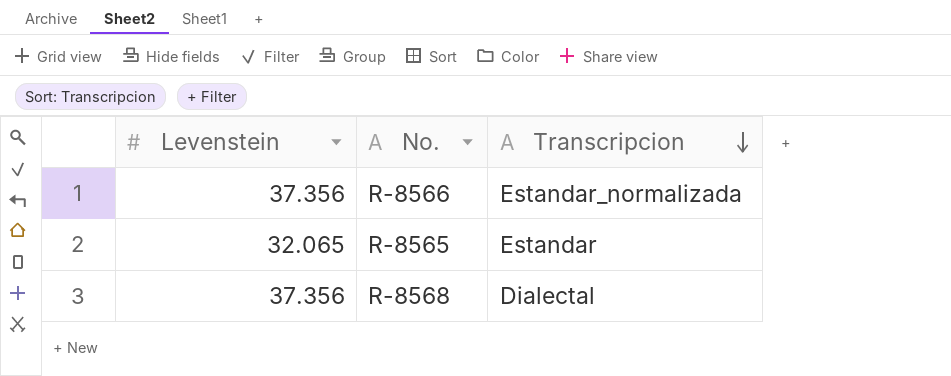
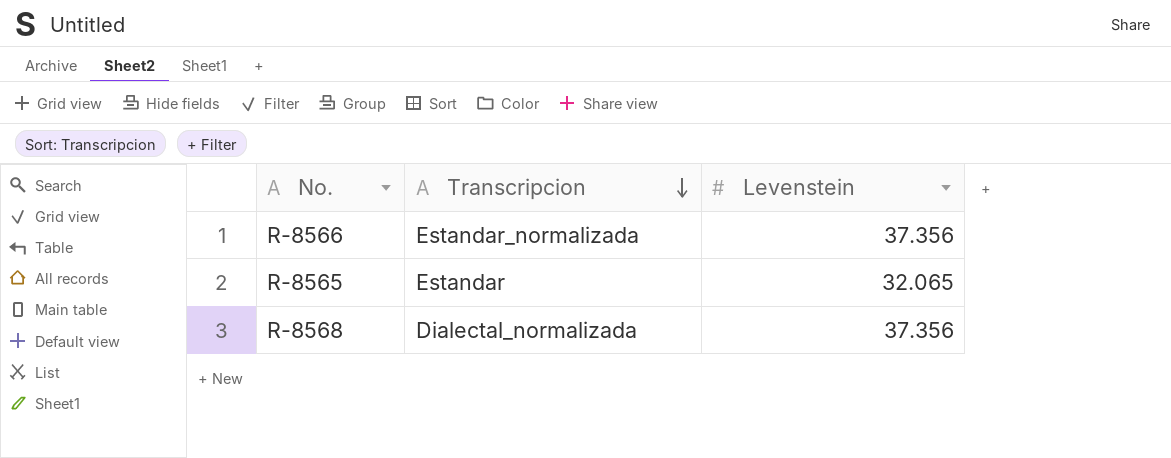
column Levenstein | position: 1 -> 3
R-8568 | Transcripcion: Dialectal -> Dialectal_normalizada

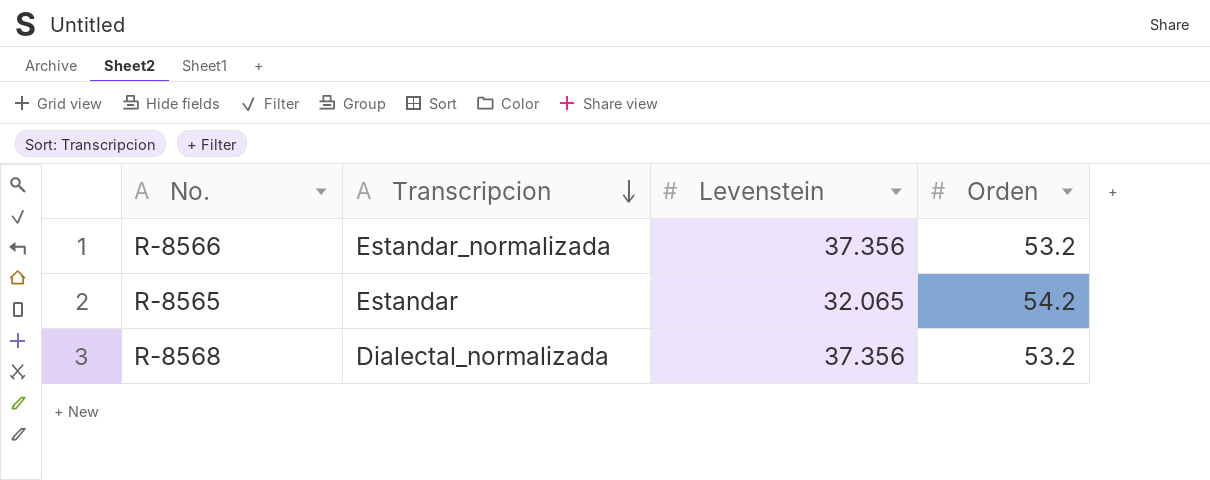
column Orden | position: none -> 4

